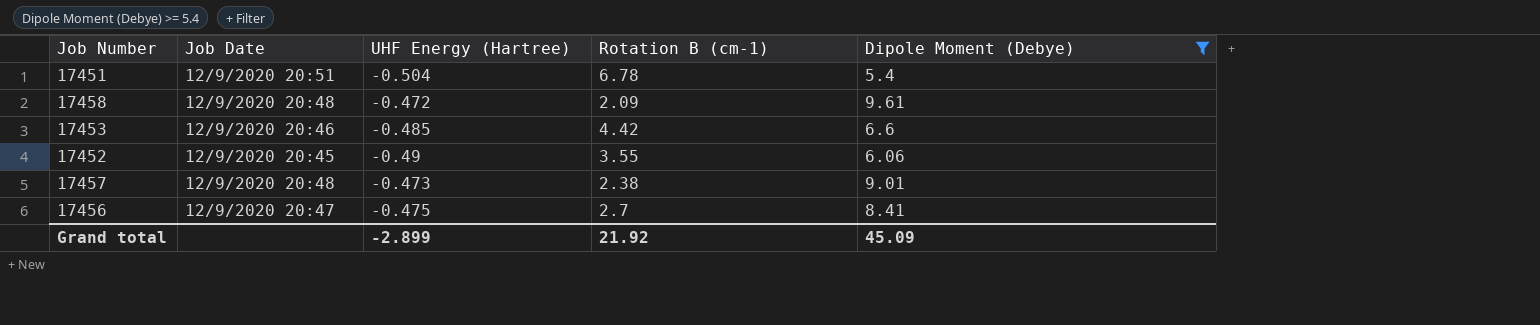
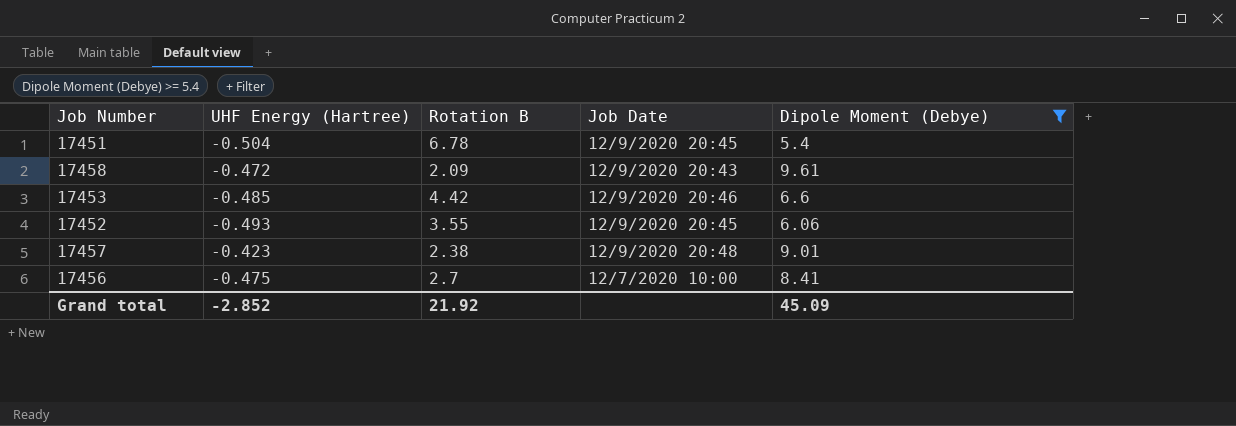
column name: Rotation B (cm-1) -> Rotation B
column Job Date | position: 2 -> 4
17451 | Job Date: 12/9/2020 20:51 -> 12/9/2020 20:45
17458 | Job Date: 12/9/2020 20:48 -> 12/9/2020 20:43
17452 | UHF Energy (Hartree): -0.49 -> -0.493
17457 | UHF Energy (Hartree): -0.473 -> -0.423
17456 | Job Date: 12/9/2020 20:47 -> 12/7/2020 10:00
Grand total | UHF Energy (Hartree): -2.899 -> -2.852

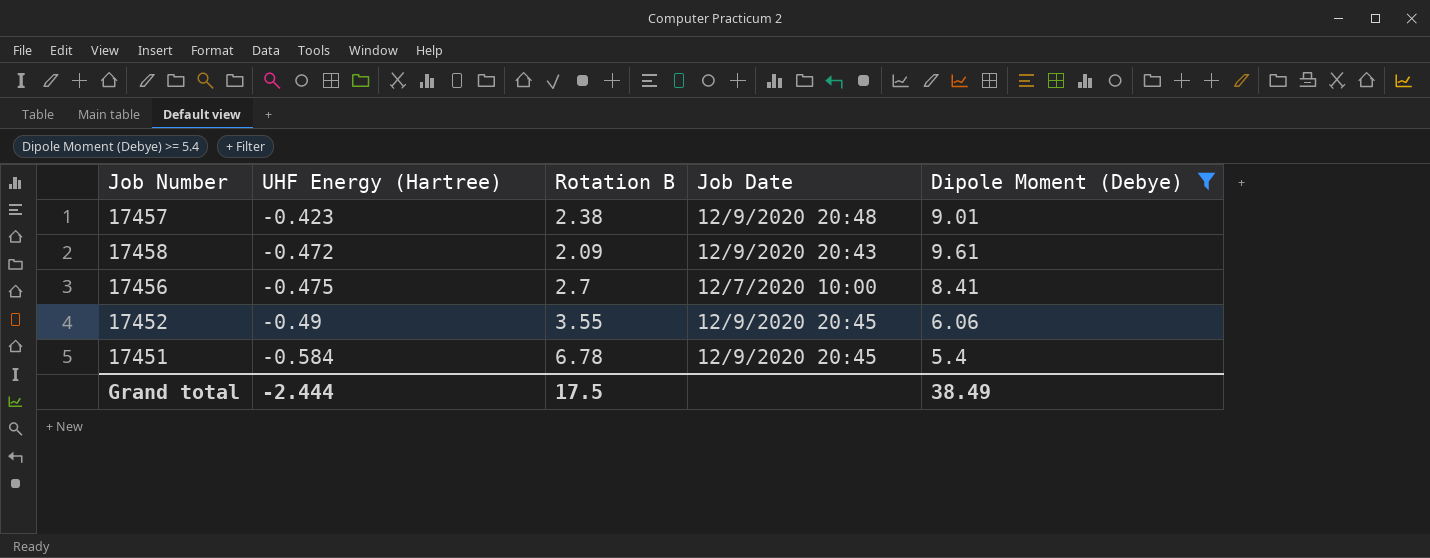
row order: none -> UHF Energy (Hartree) descending
row 17453: -0.485 | 4.42 | 12/9/2020 20:46 | 6.6 -> none
17452 | UHF Energy (Hartree): -0.493 -> -0.49
17451 | UHF Energy (Hartree): -0.504 -> -0.584
Grand total | UHF Energy (Hartree): -2.852 -> -2.444
Grand total | Rotation B: 21.92 -> 17.5
Grand total | Dipole Moment (Debye): 45.09 -> 38.49

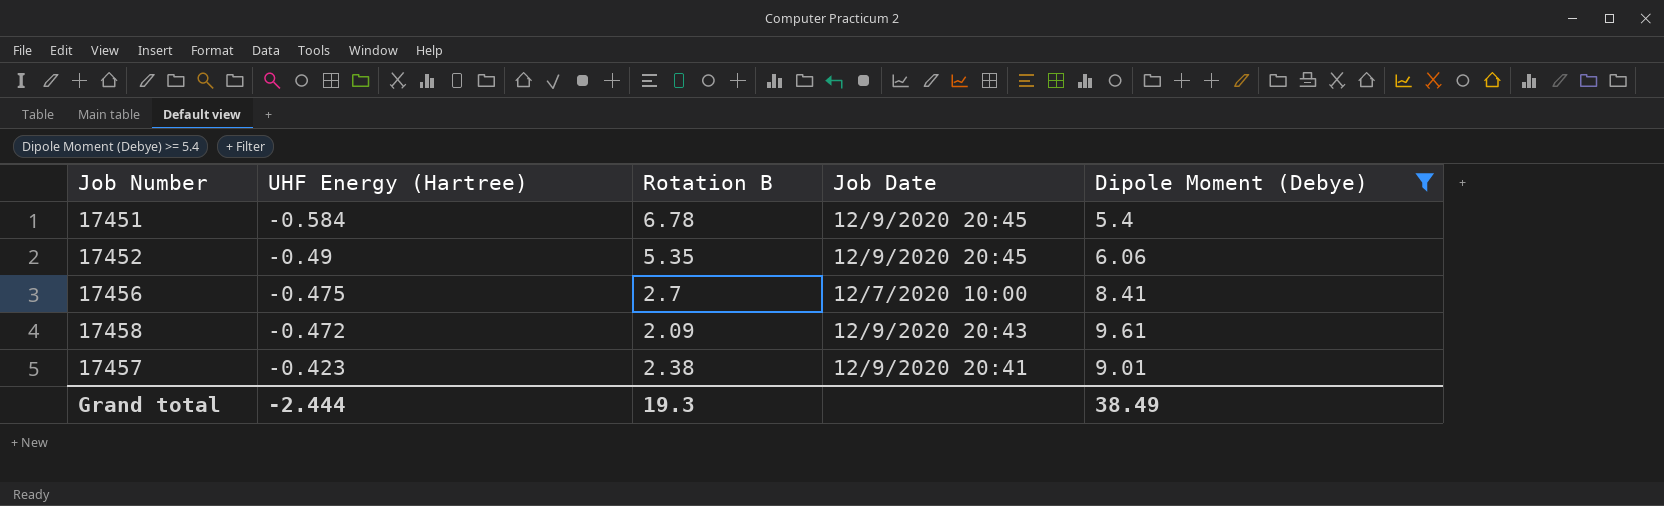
row order: UHF Energy (Hartree) descending -> UHF Energy (Hartree) ascending
17452 | Rotation B: 3.55 -> 5.35
17457 | Job Date: 12/9/2020 20:48 -> 12/9/2020 20:41
Grand total | Rotation B: 17.5 -> 19.3

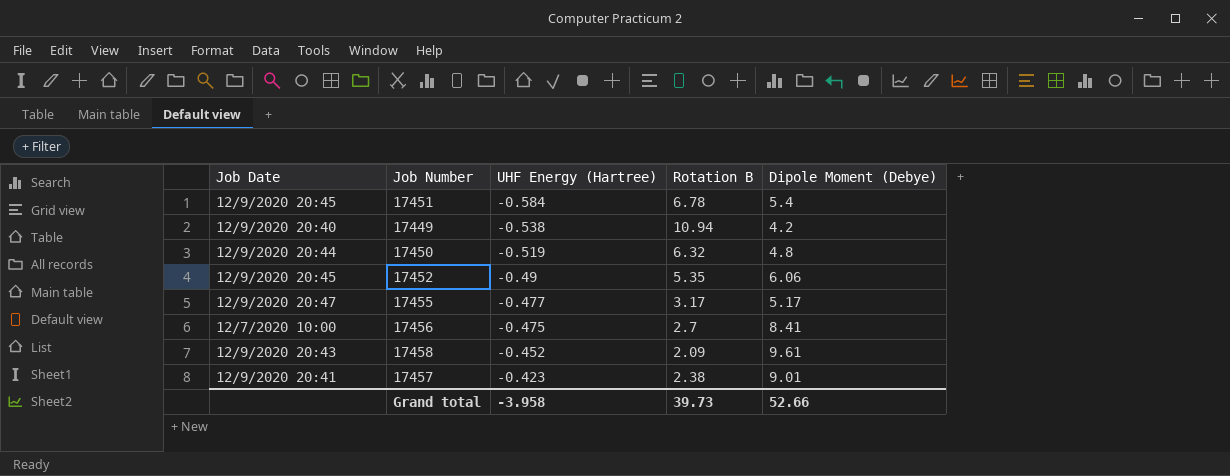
filter: Dipole Moment (Debye) >= 5.4 -> none
column Job Date | position: 4 -> 1
17458 | UHF Energy (Hartree): -0.472 -> -0.452
Grand total | UHF Energy (Hartree): -2.444 -> -3.958
Grand total | Rotation B: 19.3 -> 39.73
Grand total | Dipole Moment (Debye): 38.49 -> 52.66

